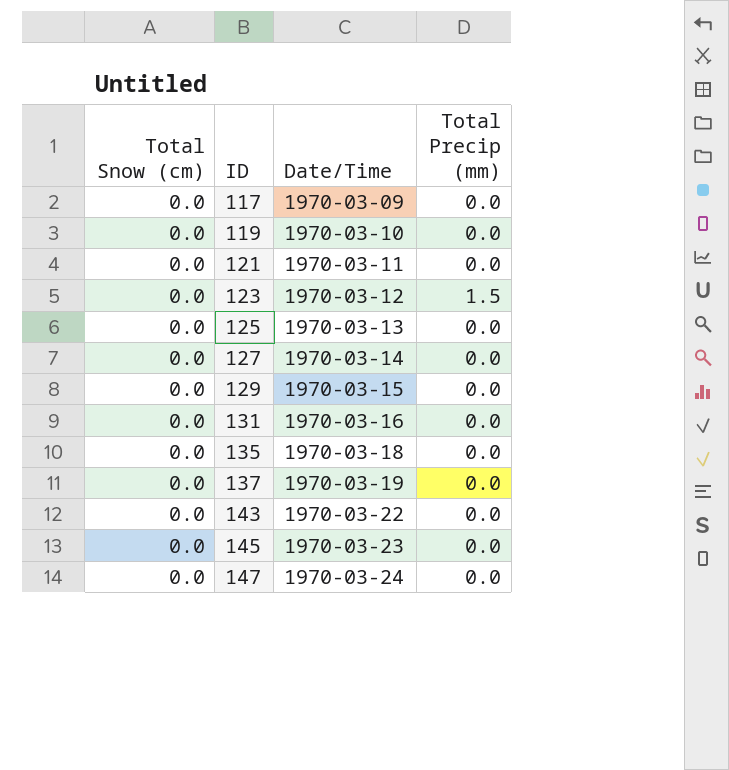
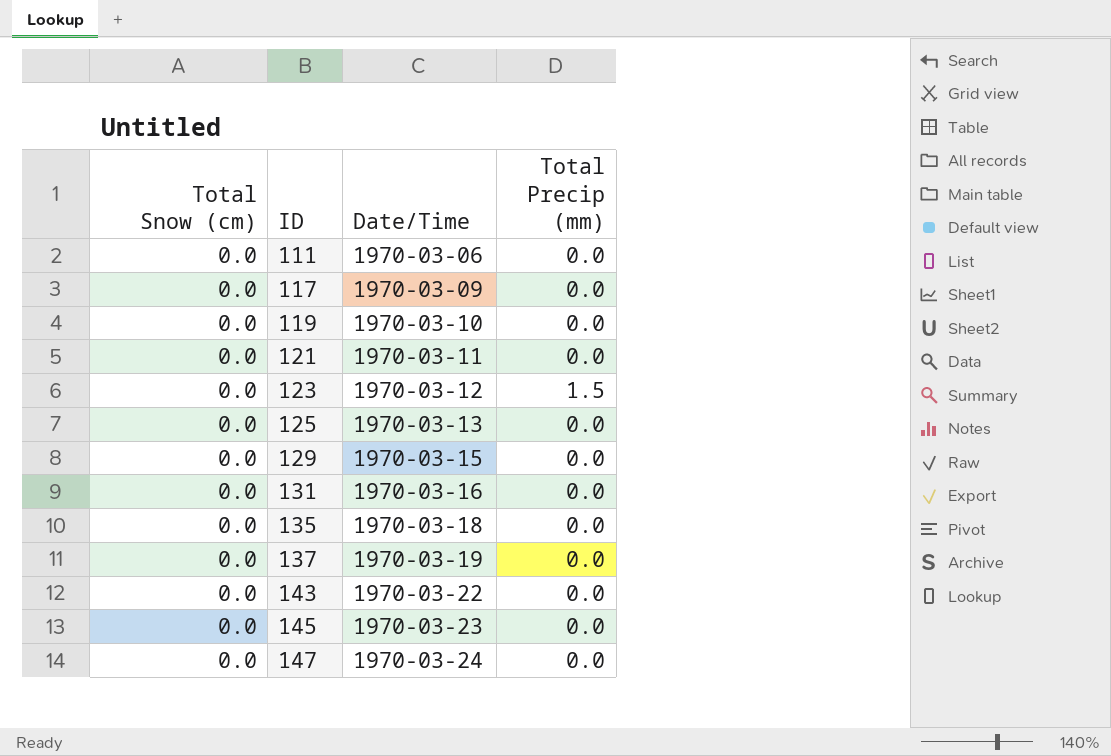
row 127: 0.0 | 1970-03-14 | 0.0 -> none
row 111: none -> 0.0 | 1970-03-06 | 0.0

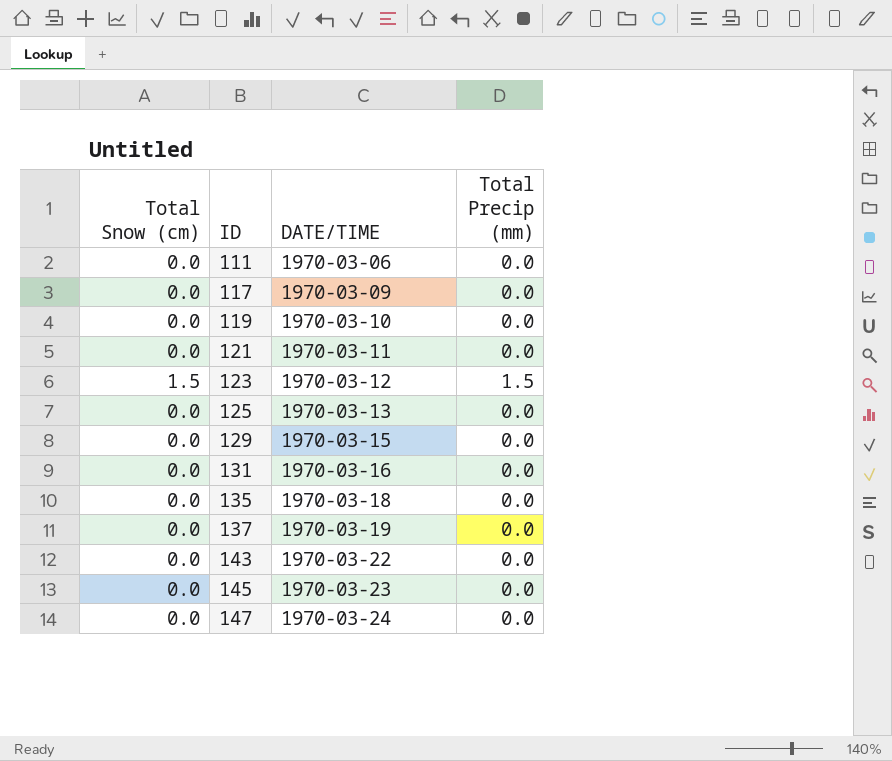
column name: Date/Time -> DATE/TIME
123 | Total Snow (cm): 0.0 -> 1.5

